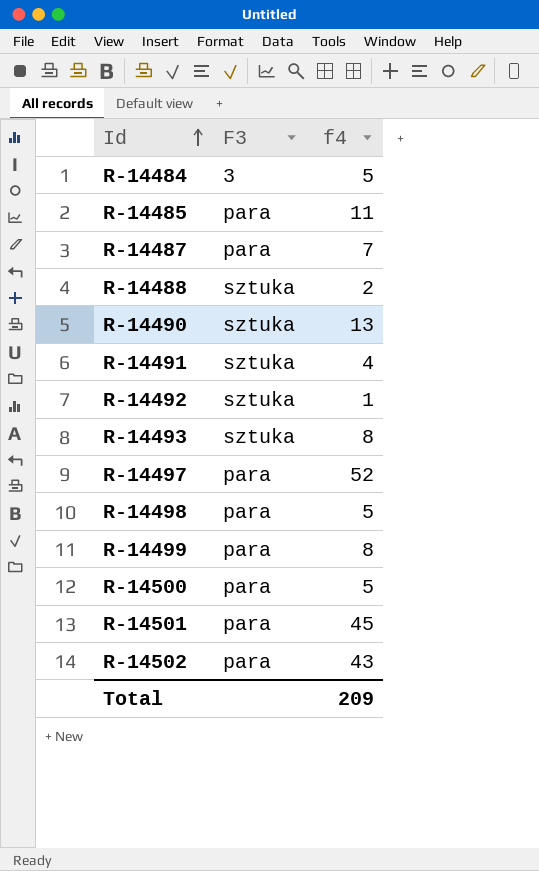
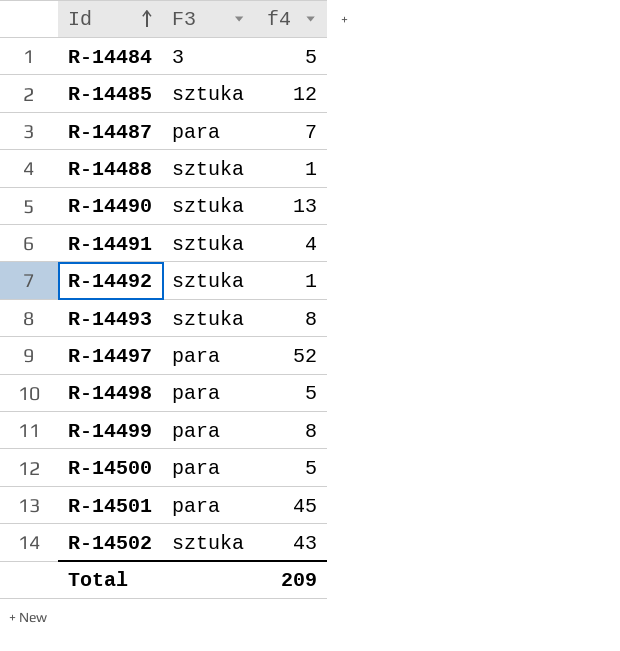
R-14485 | F3: para -> sztuka
R-14485 | f4: 11 -> 12
R-14488 | f4: 2 -> 1
R-14502 | F3: para -> sztuka

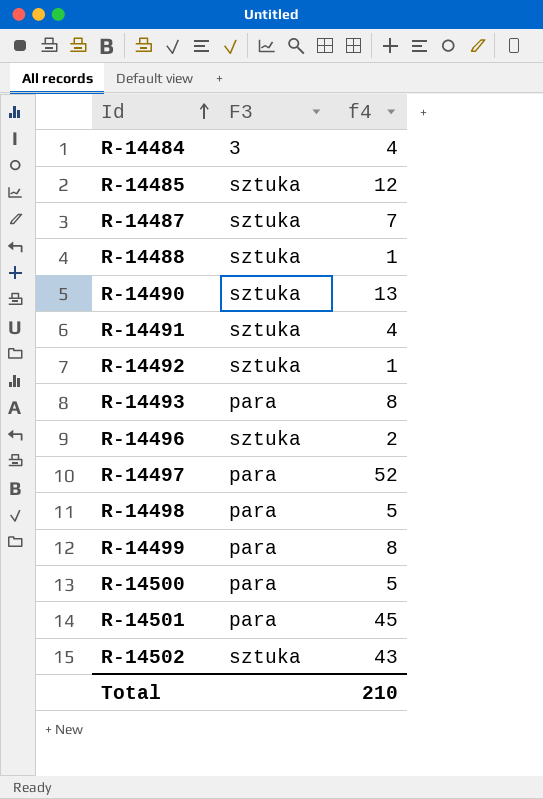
R-14484 | f4: 5 -> 4
R-14487 | F3: para -> sztuka
R-14493 | F3: sztuka -> para
row R-14496: none -> sztuka | 2
Total | f4: 209 -> 210

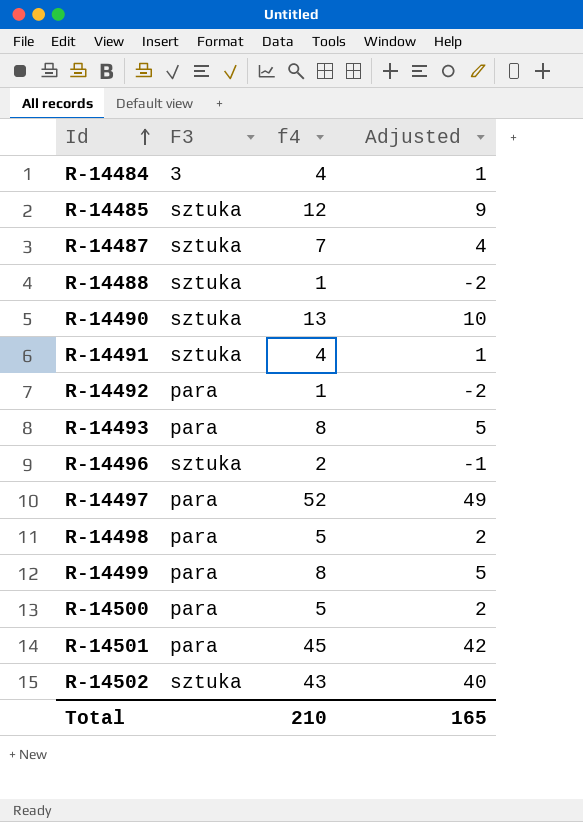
column Adjusted | formula: none -> [f4] - 3
R-14492 | F3: sztuka -> para

